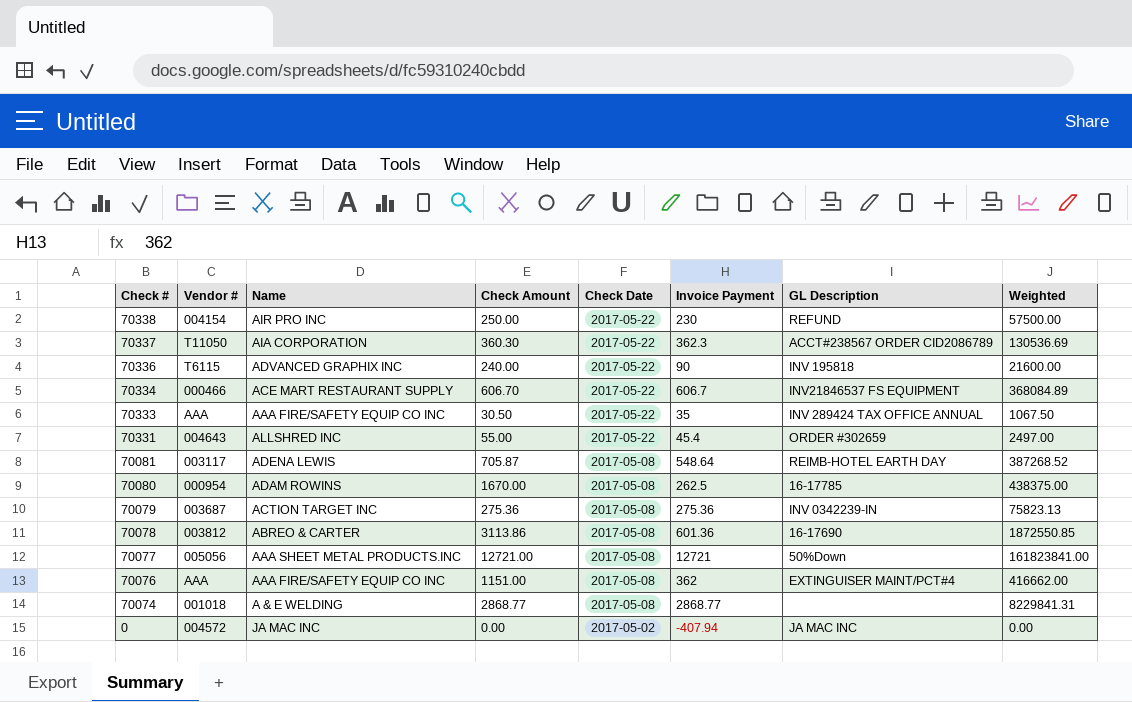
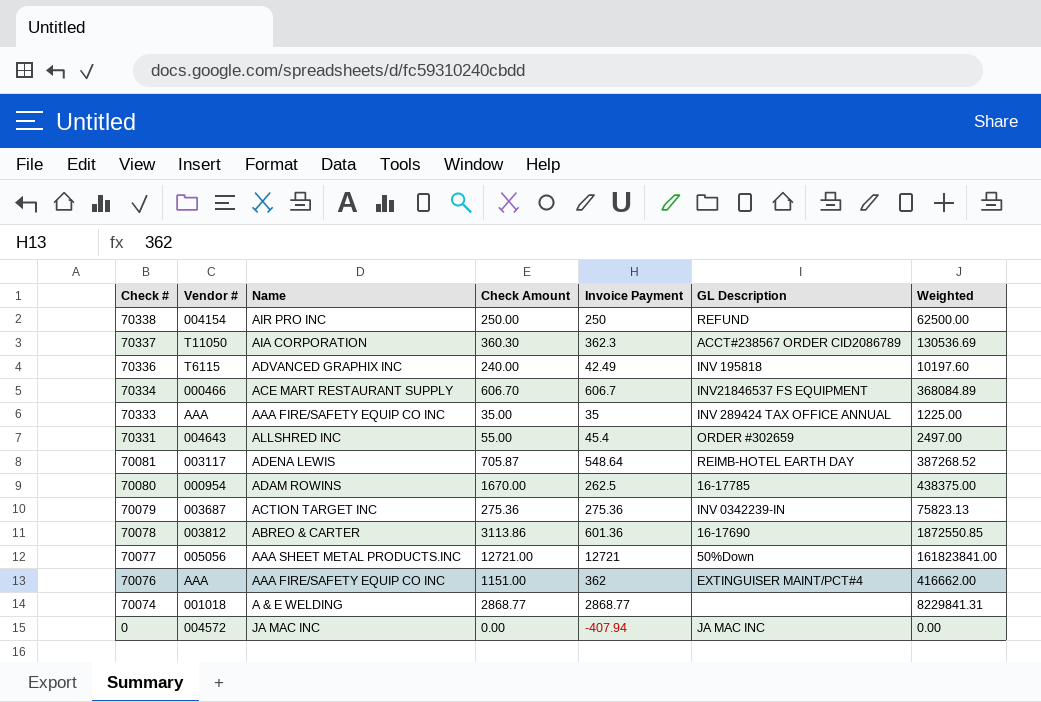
column Check Date | position: 5 -> none
70338 | Invoice Payment: 230 -> 250
70338 | Weighted: 57500.00 -> 62500.00
70336 | Invoice Payment: 90 -> 42.49
70336 | Weighted: 21600.00 -> 10197.60
70333 | Check Amount: 30.50 -> 35.00
70333 | Weighted: 1067.50 -> 1225.00

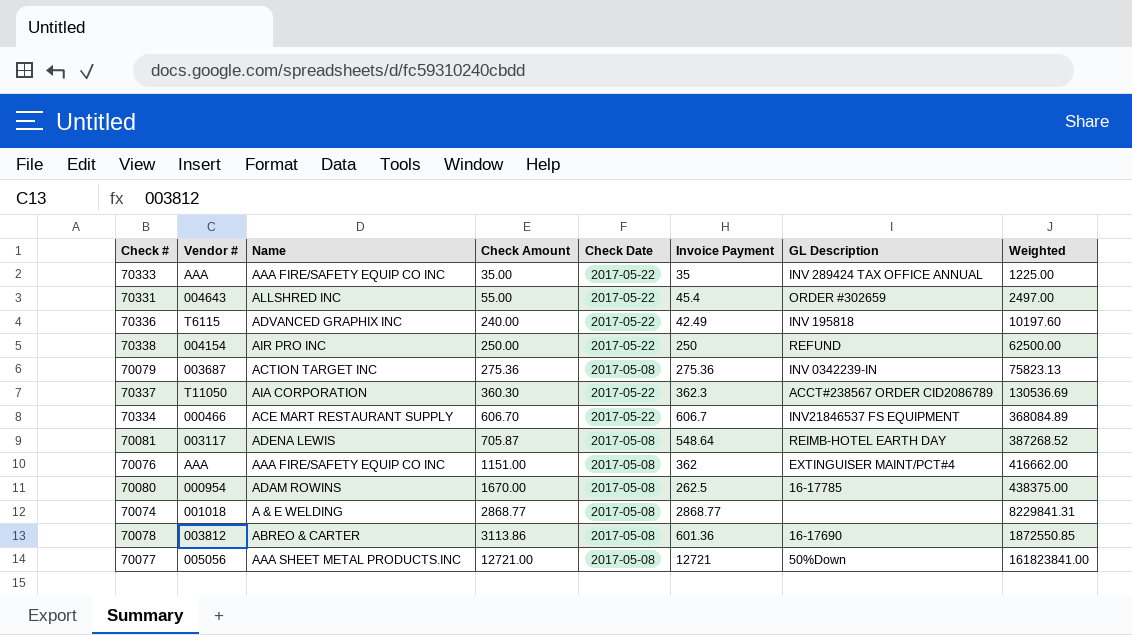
row order: Check # descending -> Check Amount ascending
column Check Date | position: none -> 5
row 0: 004572 | JA MAC INC | 0.00 | -407.94 | JA MAC INC | 0.00 -> none

